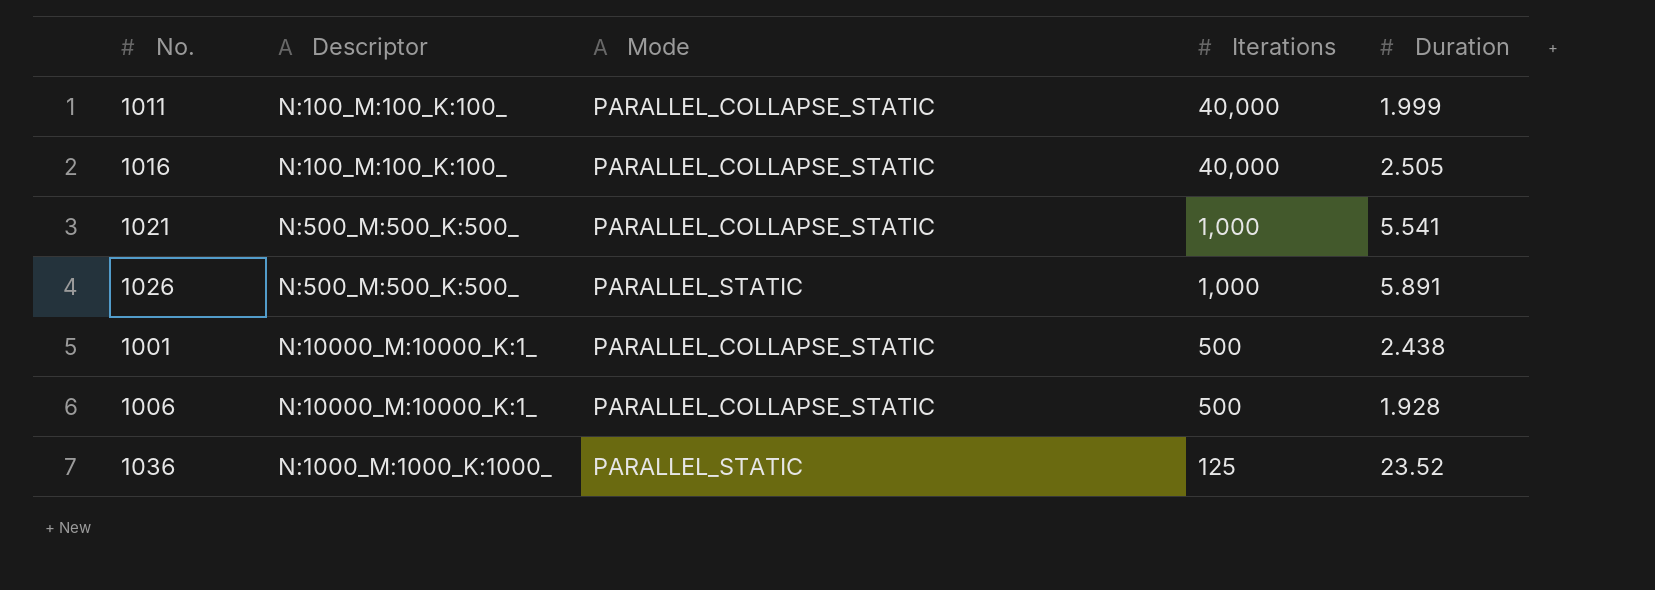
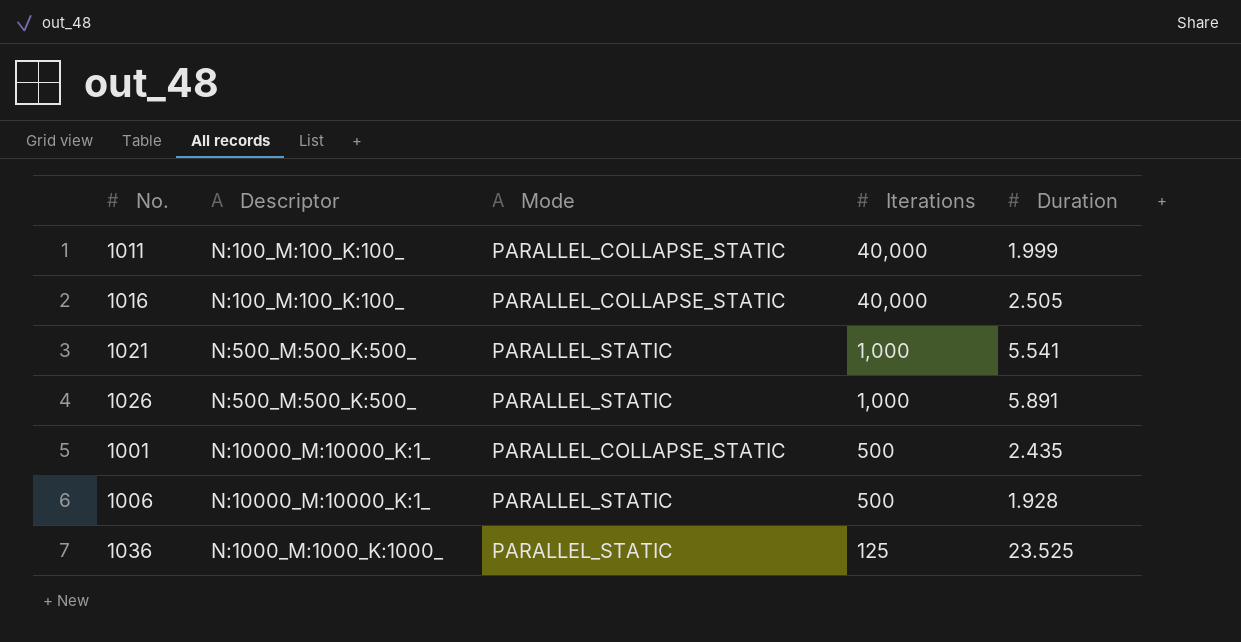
1021 | Mode: PARALLEL_COLLAPSE_STATIC -> PARALLEL_STATIC
1001 | Duration: 2.438 -> 2.435
1006 | Mode: PARALLEL_COLLAPSE_STATIC -> PARALLEL_STATIC
1036 | Duration: 23.52 -> 23.525

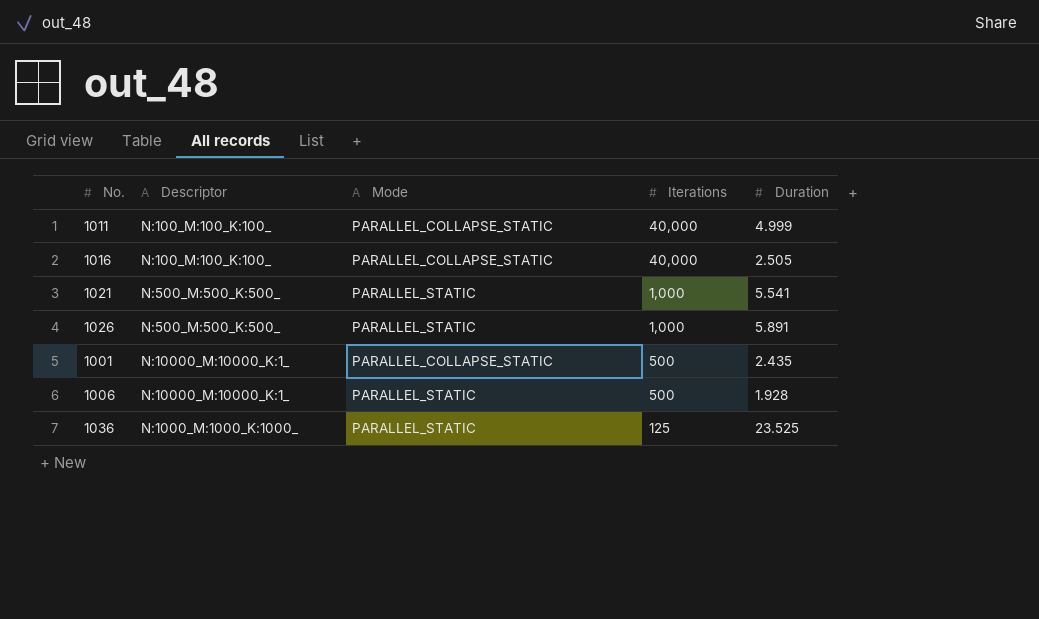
1011 | Duration: 1.999 -> 4.999

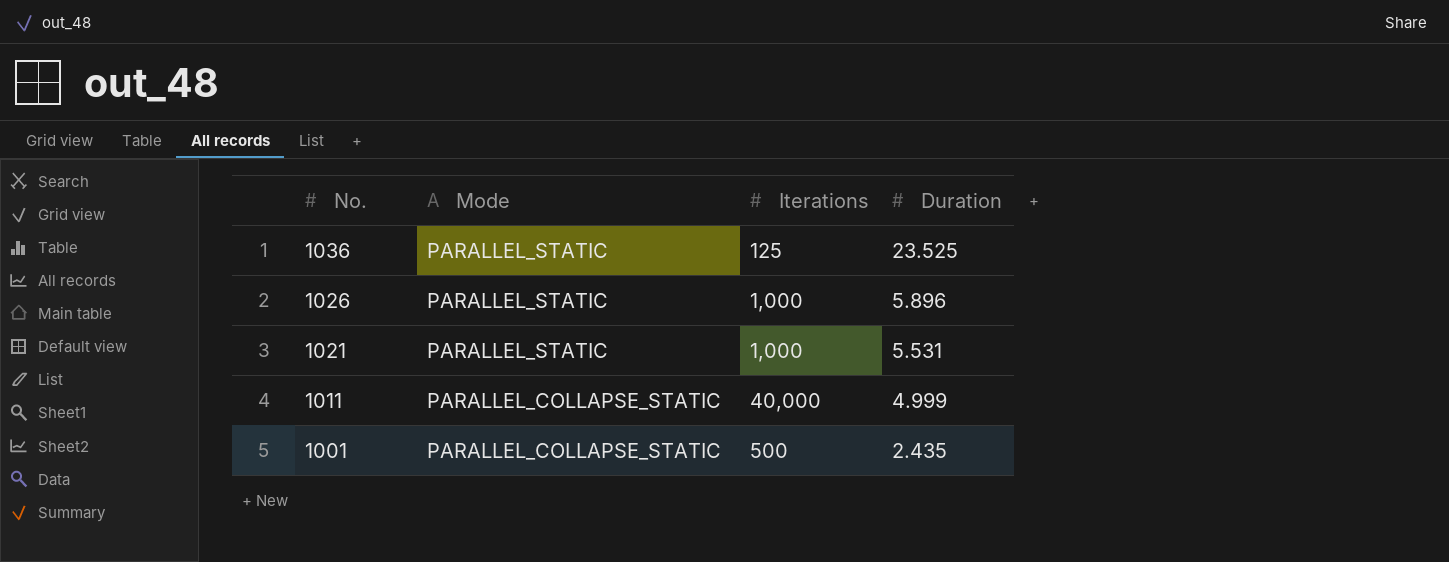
row order: Iterations descending -> No. descending
column Descriptor | position: 2 -> none
row 1016: N:100_M:100_K:100_ | PARALLEL_COLLAPSE_STATIC | 40,000 | 2.505 -> none
row 1006: N:10000_M:10000_K:1_ | PARALLEL_STATIC | 500 | 1.928 -> none
1026 | Duration: 5.891 -> 5.896
1021 | Duration: 5.541 -> 5.531

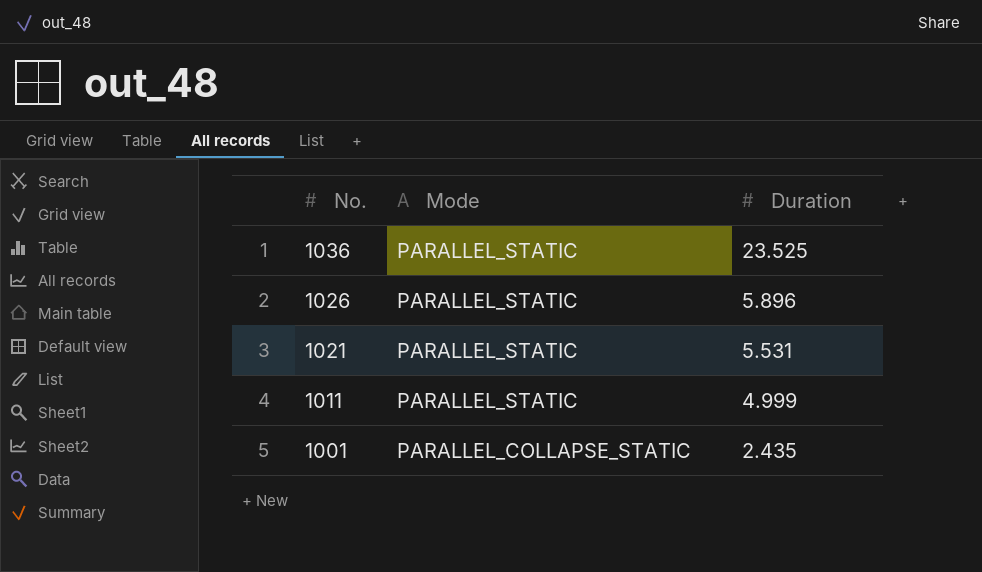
column Iterations | position: 3 -> none
1011 | Mode: PARALLEL_COLLAPSE_STATIC -> PARALLEL_STATIC

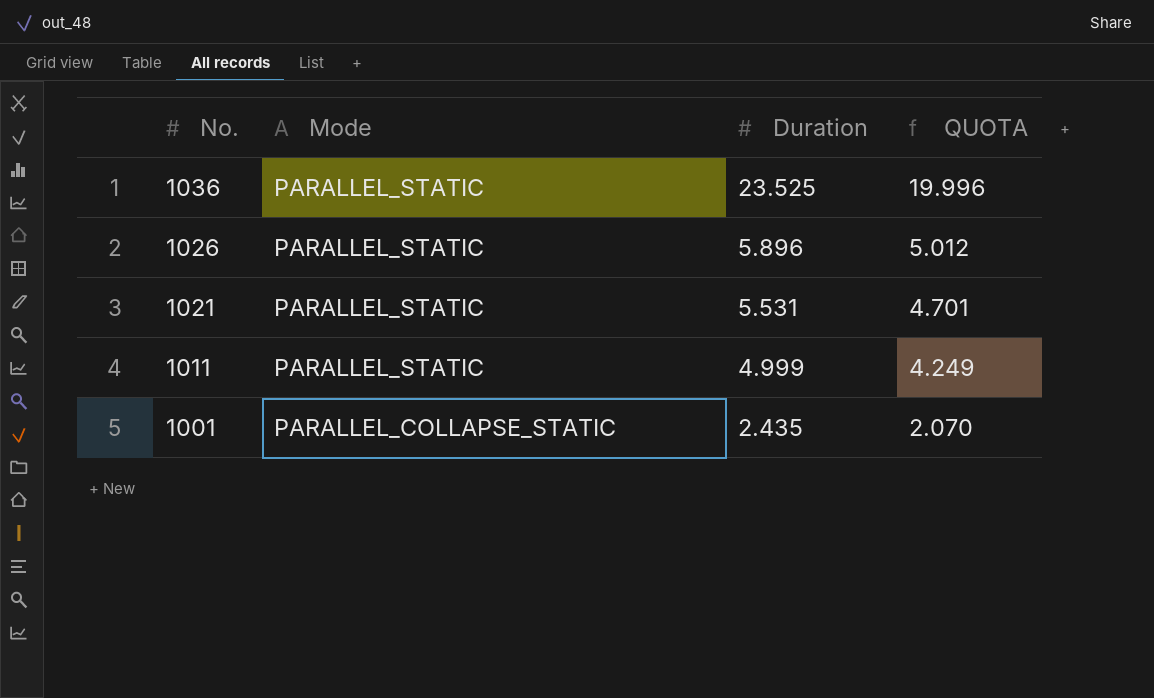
column QUOTA | formula: none -> [Duration] * 0.85

